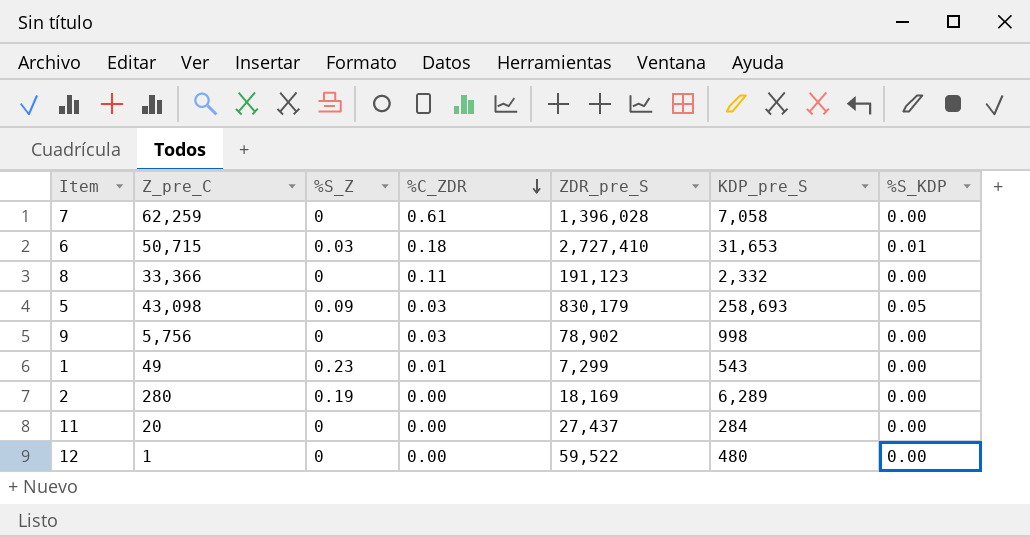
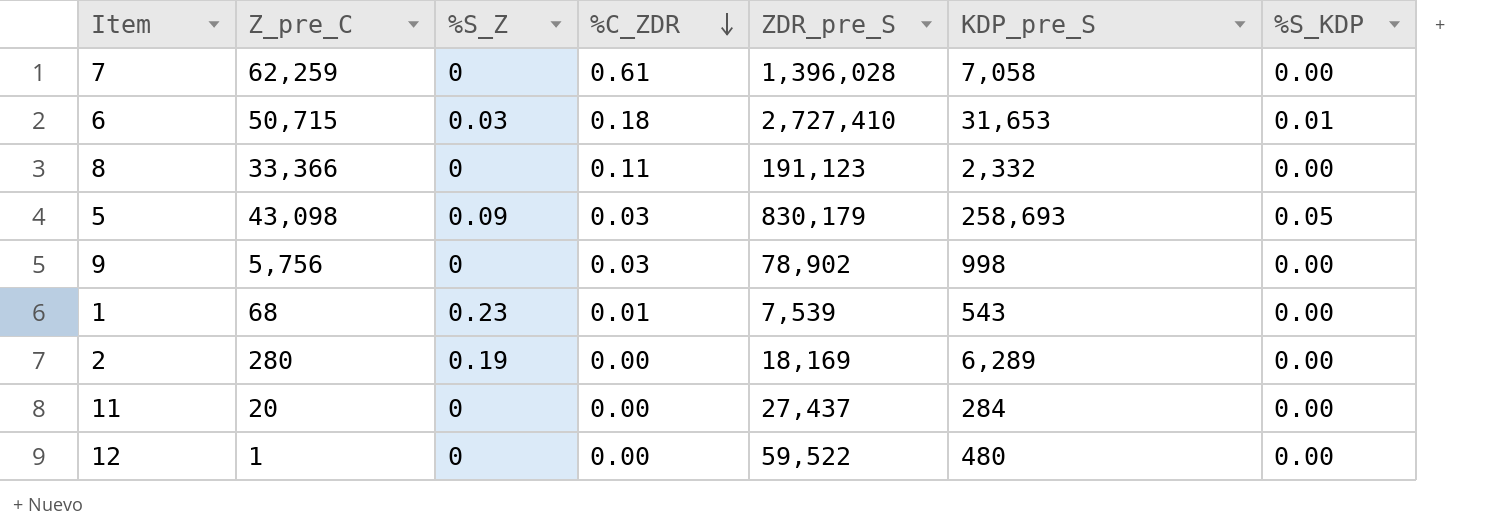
1 | Z_pre_C: 49 -> 68
1 | ZDR_pre_S: 7,299 -> 7,539

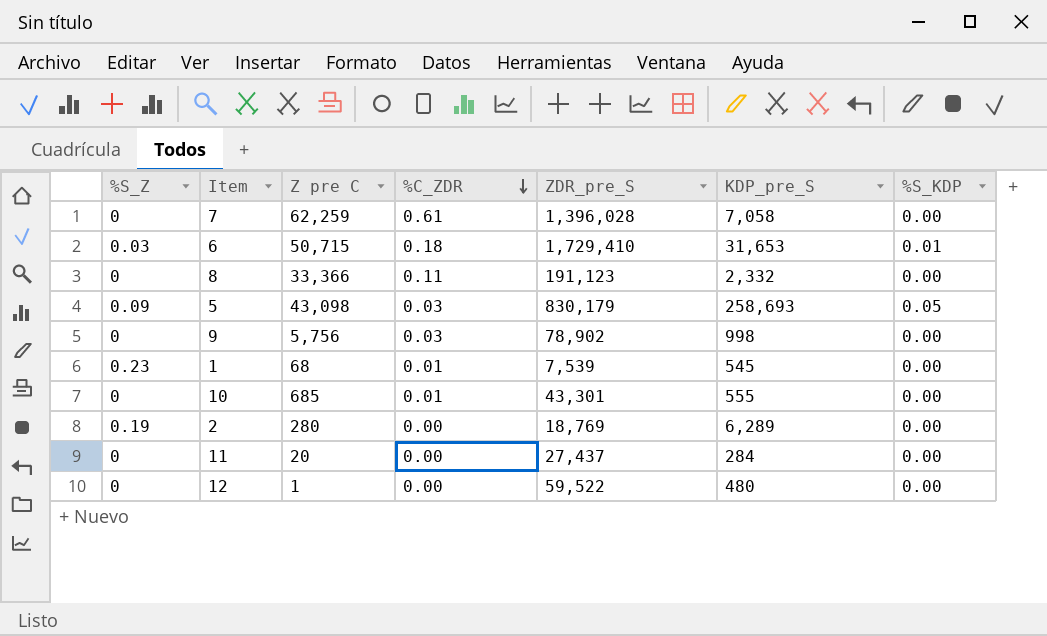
column %S_Z | position: 3 -> 1
column name: Z_pre_C -> Z pre C
6 | ZDR_pre_S: 2,727,410 -> 1,729,410
1 | KDP_pre_S: 543 -> 545
row 10: none -> 0 | 685 | 0.01 | 43,301 | 555 | 0.00
2 | ZDR_pre_S: 18,169 -> 18,769

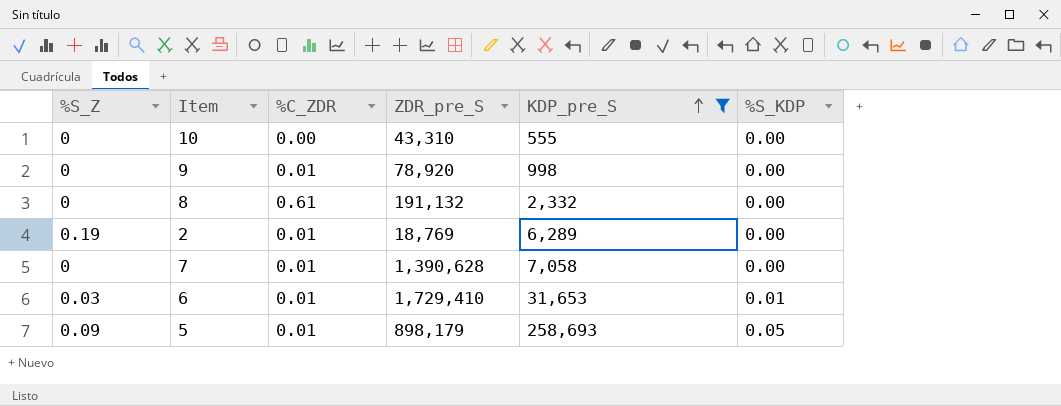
filter: none -> KDP_pre_S >= 555
row order: %C_ZDR descending -> KDP_pre_S ascending
column Z pre C | position: 3 -> none
10 | %C_ZDR: 0.01 -> 0.00
10 | ZDR_pre_S: 43,301 -> 43,310
9 | %C_ZDR: 0.03 -> 0.01
9 | ZDR_pre_S: 78,902 -> 78,920
8 | %C_ZDR: 0.11 -> 0.61
8 | ZDR_pre_S: 191,123 -> 191,132
2 | %C_ZDR: 0.00 -> 0.01
7 | %C_ZDR: 0.61 -> 0.01
7 | ZDR_pre_S: 1,396,028 -> 1,390,628
6 | %C_ZDR: 0.18 -> 0.01
5 | %C_ZDR: 0.03 -> 0.01
5 | ZDR_pre_S: 830,179 -> 898,179

